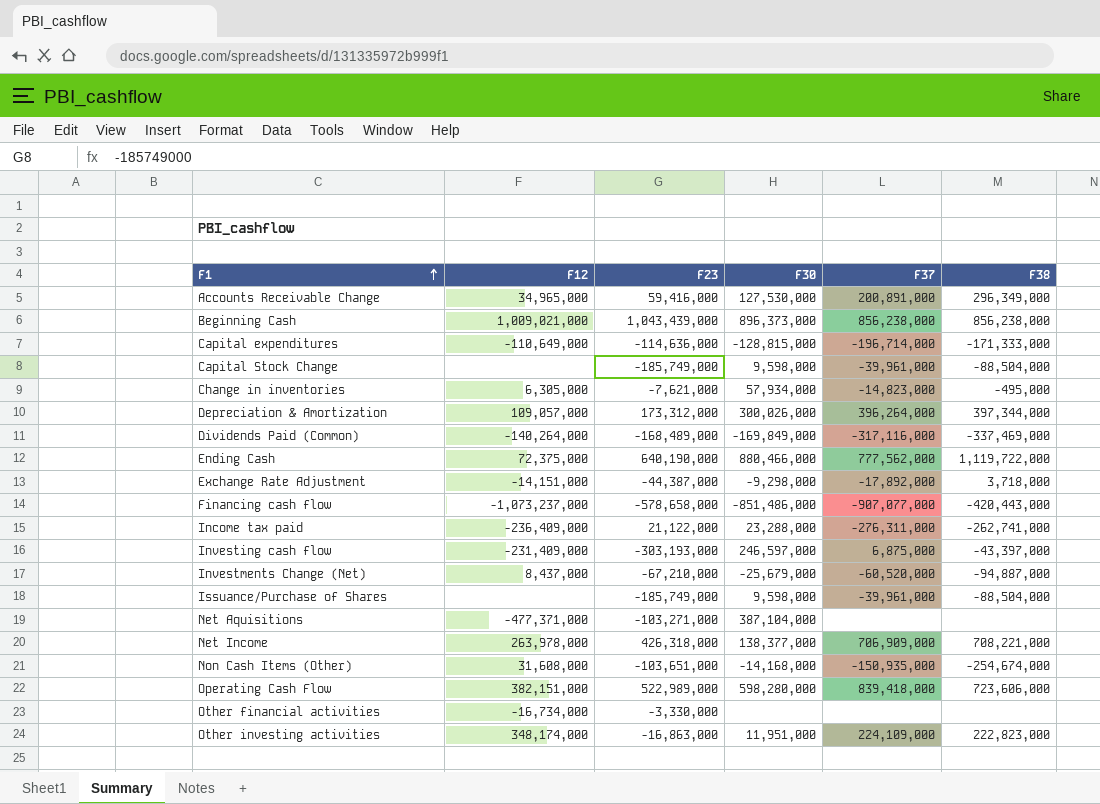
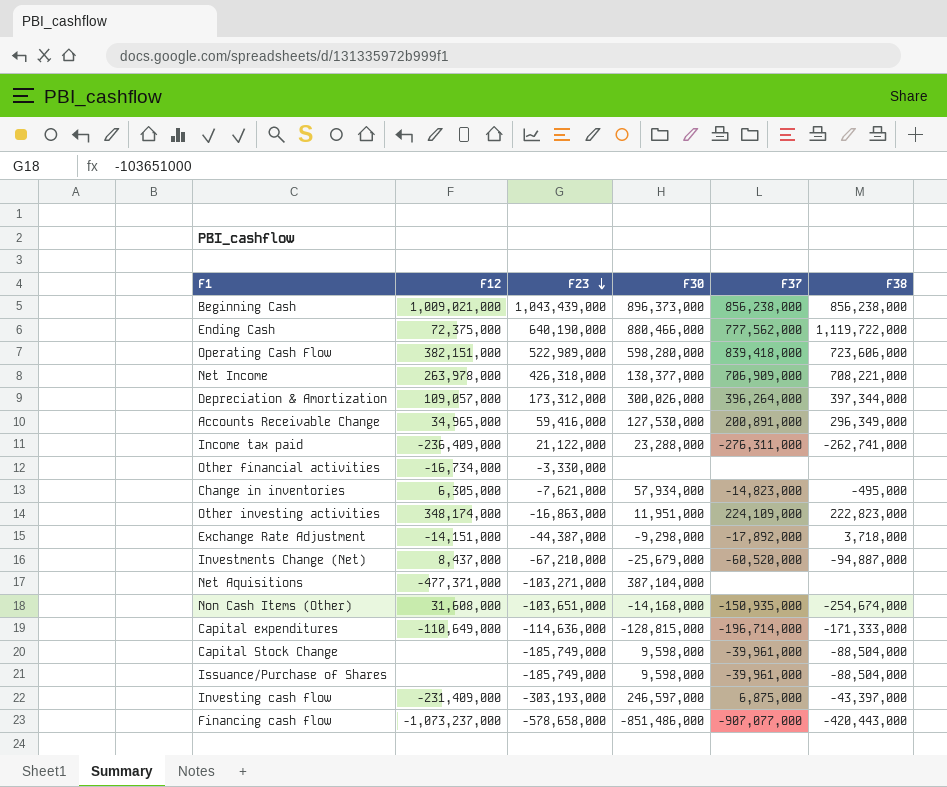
row order: F1 ascending -> F23 descending
row Dividends Paid (Common): -140,264,000 | -168,489,000 | -169,849,000 | -317,116,000 | -337,469,000 -> none

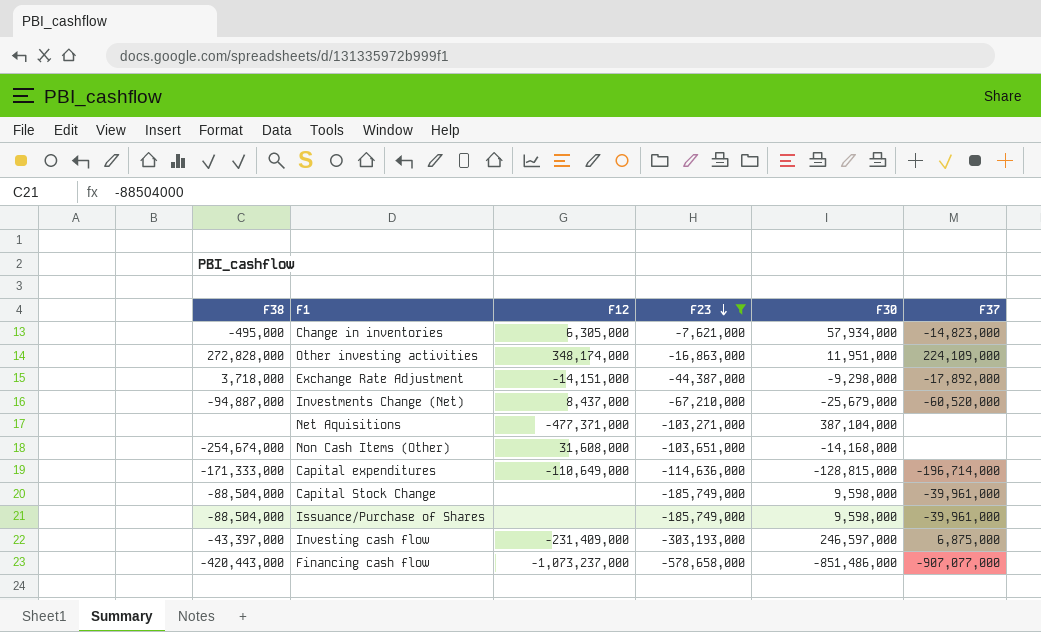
filter: none -> F23 <= -7,621,000
column F38 | position: 6 -> 1
Other investing activities | F38: 222,823,000 -> 272,828,000
Non Cash Items (Other) | F37: -150,935,000 -> none

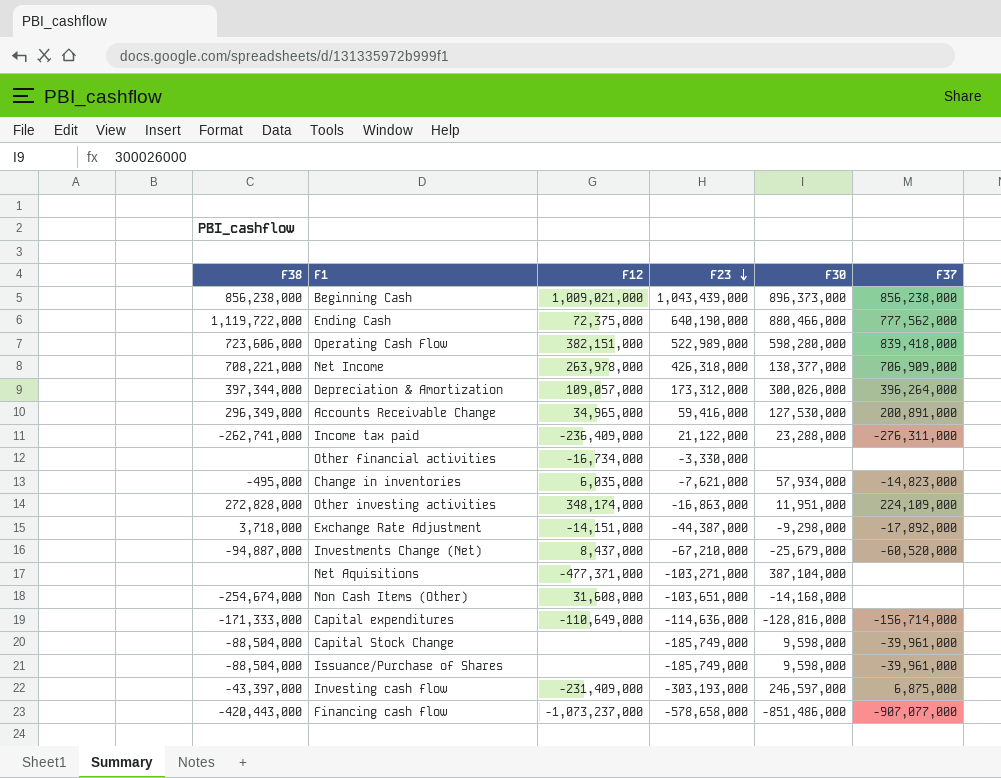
filter: F23 <= -7,621,000 -> none
Change in inventories | F12: 6,305,000 -> 6,035,000
Capital expenditures | F30: -128,815,000 -> -128,816,000
Capital expenditures | F37: -196,714,000 -> -156,714,000

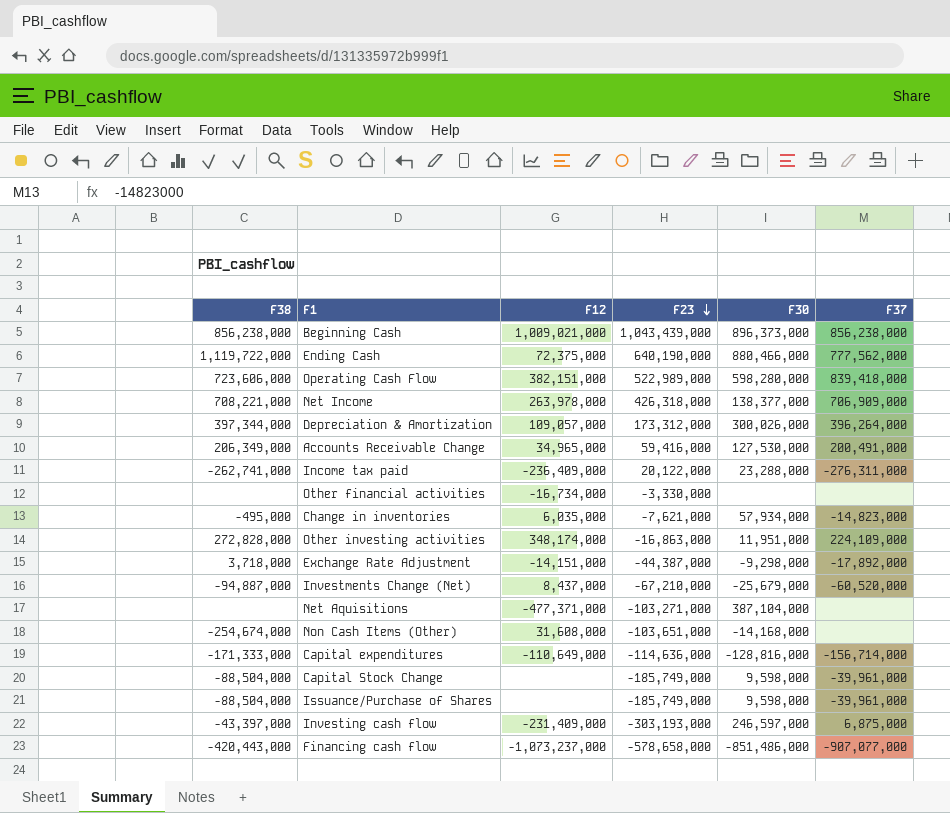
Accounts Receivable Change | F38: 296,349,000 -> 206,349,000
Accounts Receivable Change | F37: 200,891,000 -> 200,491,000
Income tax paid | F23: 21,122,000 -> 20,122,000

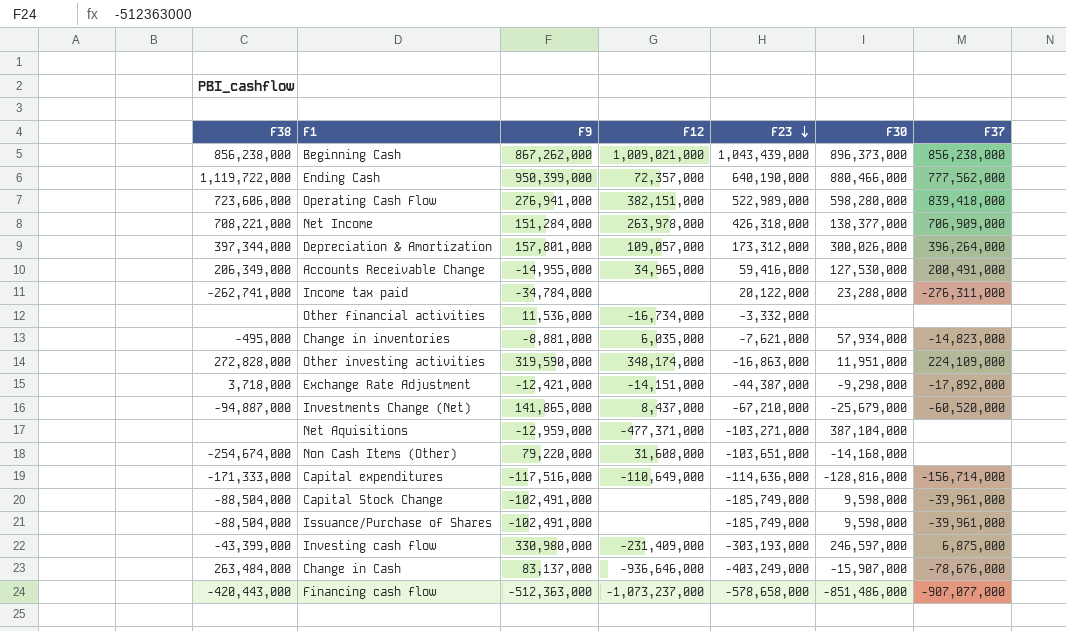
column F9 | position: none -> 3
Ending Cash | F12: 72,375,000 -> 72,357,000
Income tax paid | F12: -236,409,000 -> none
Other financial activities | F23: -3,330,000 -> -3,332,000
Investing cash flow | F38: -43,397,000 -> -43,399,000
row Change in Cash: none -> 263,484,000 | 83,137,000 | -936,646,000 | -403,249,000 | -15,907,000 | -78,676,000

